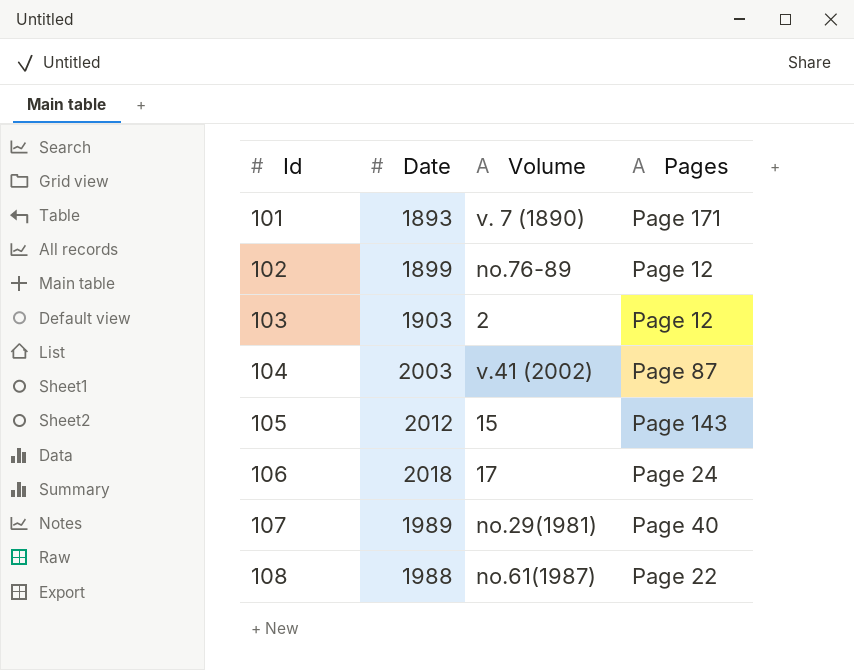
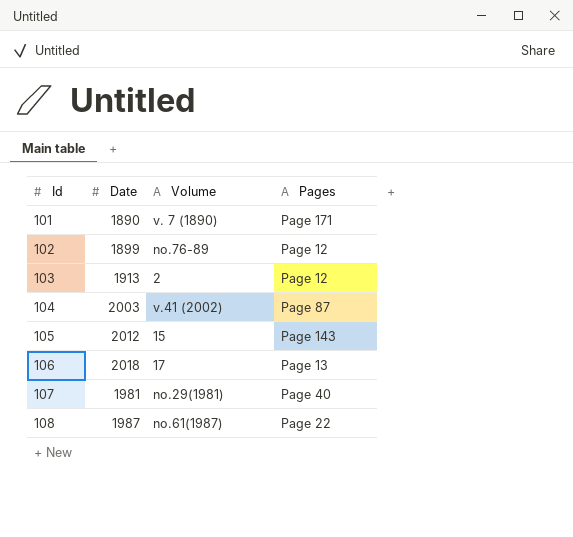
101 | Date: 1893 -> 1890
103 | Date: 1903 -> 1913
106 | Pages: Page 24 -> Page 13
107 | Date: 1989 -> 1981
108 | Date: 1988 -> 1987

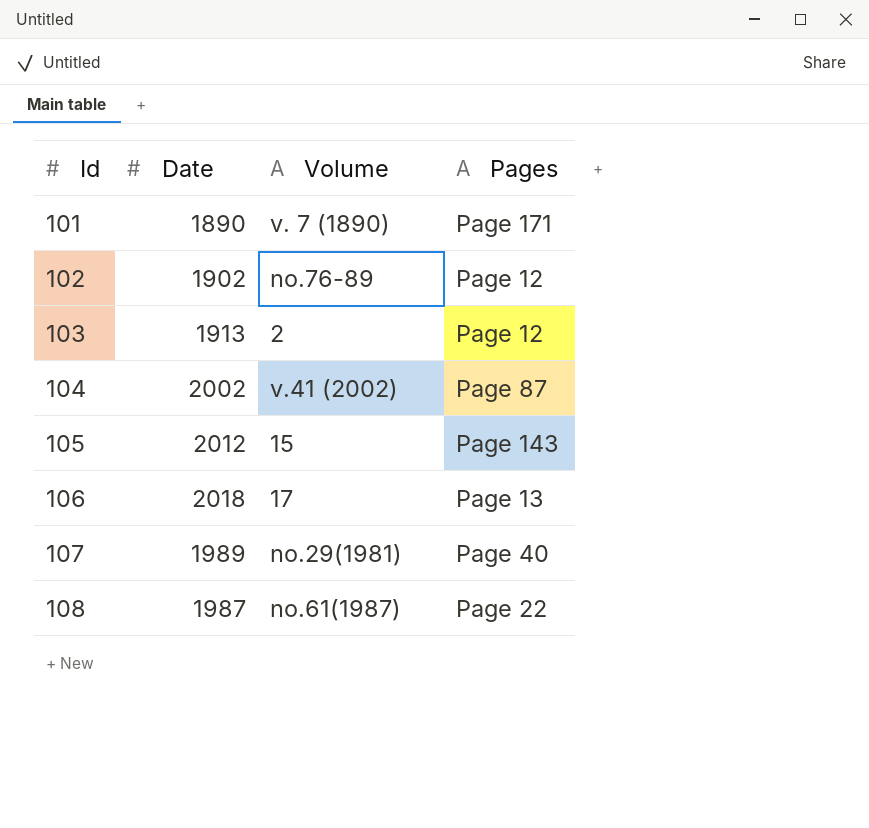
102 | Date: 1899 -> 1902
104 | Date: 2003 -> 2002
107 | Date: 1981 -> 1989

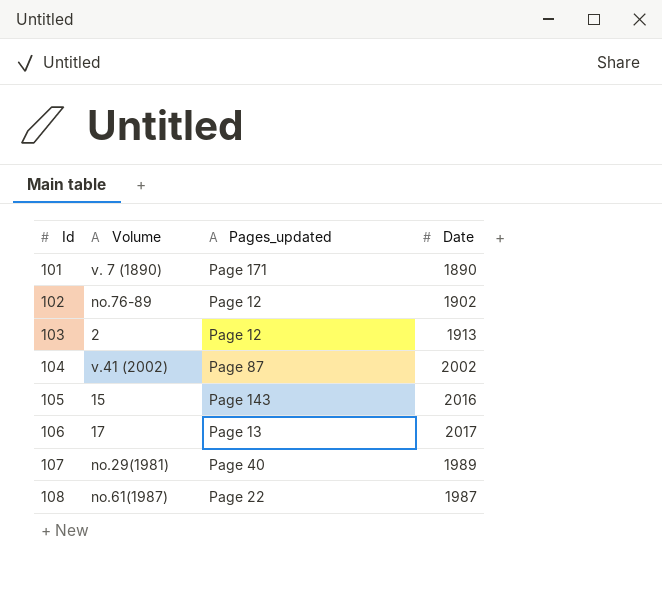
column name: Pages -> Pages_updated
column Date | position: 2 -> 4
105 | Date: 2012 -> 2016
106 | Date: 2018 -> 2017

